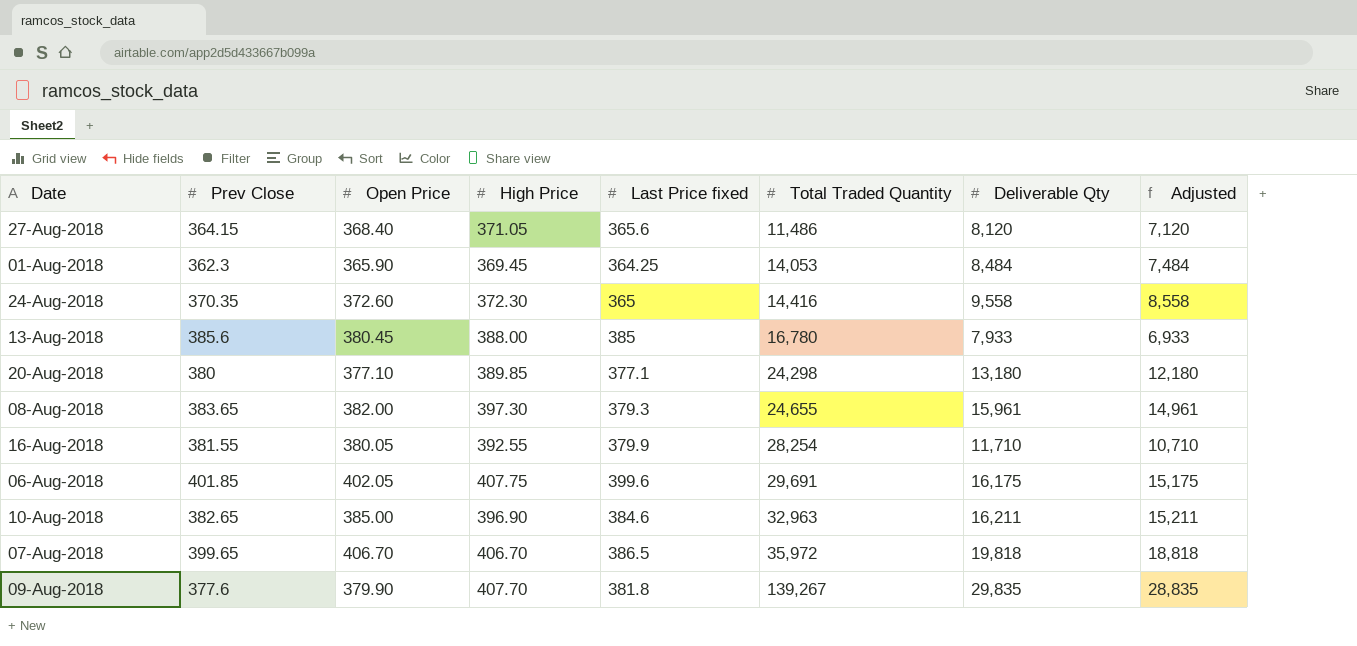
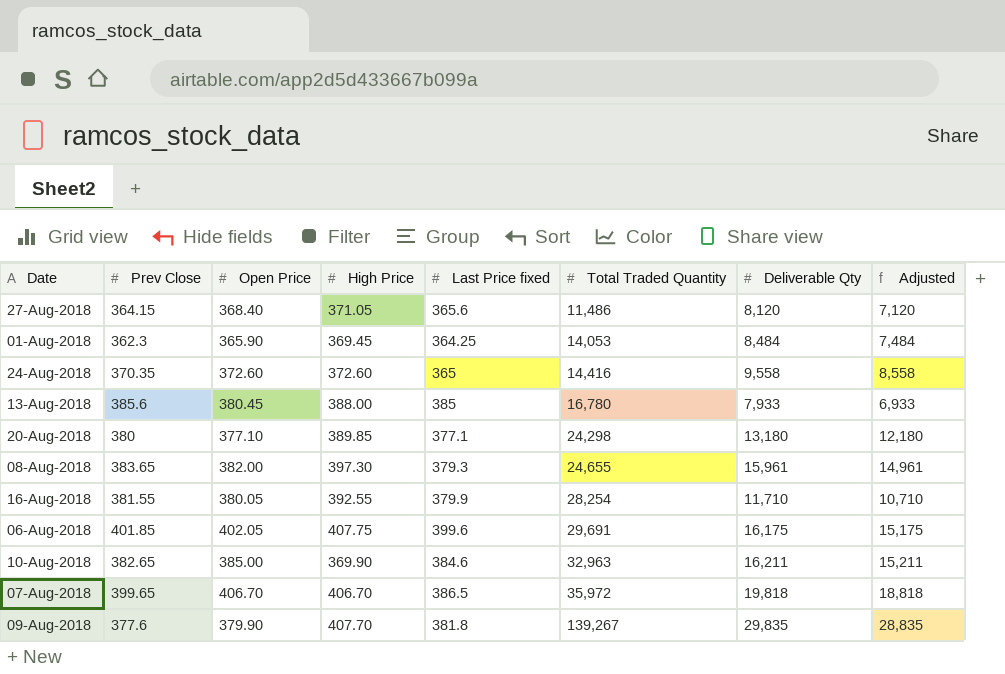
24-Aug-2018 | High Price: 372.30 -> 372.60
10-Aug-2018 | High Price: 396.90 -> 369.90

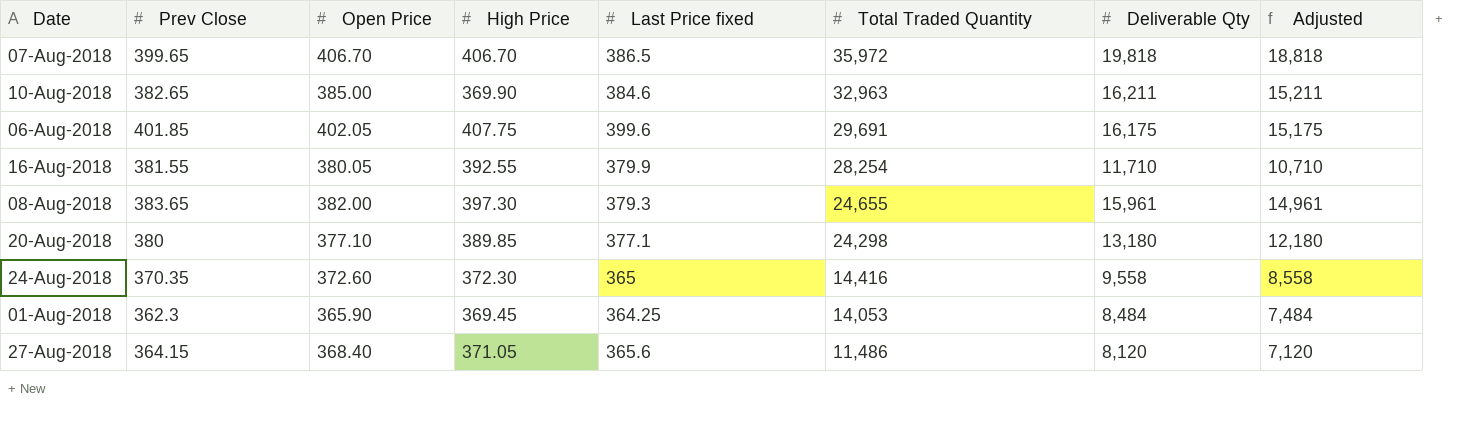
row order: Total Traded Quantity ascending -> Total Traded Quantity descending
row 13-Aug-2018: 385.6 | 380.45 | 388.00 | 385 | 16,780 | 7,933 | 6,933 -> none
row 09-Aug-2018: 377.6 | 379.90 | 407.70 | 381.8 | 139,267 | 29,835 | 28,835 -> none
24-Aug-2018 | High Price: 372.60 -> 372.30

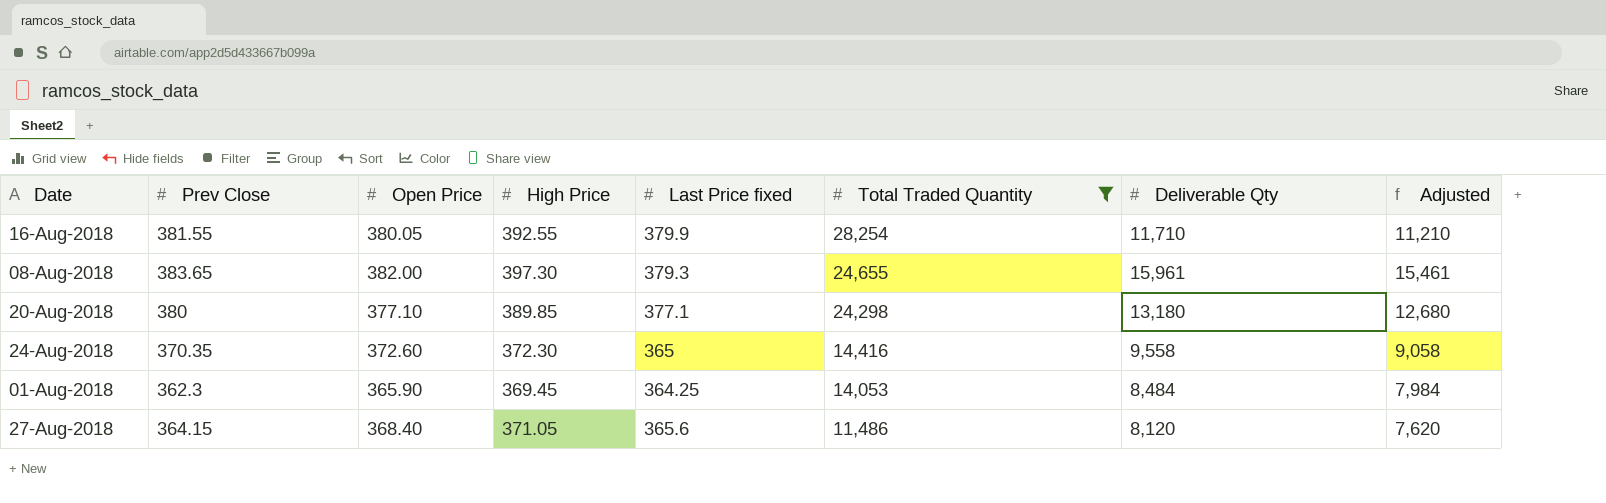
filter: none -> Total Traded Quantity <= 28,254
column Adjusted | formula: [Deliverable Qty] - 1000 -> [Deliverable Qty] - 500

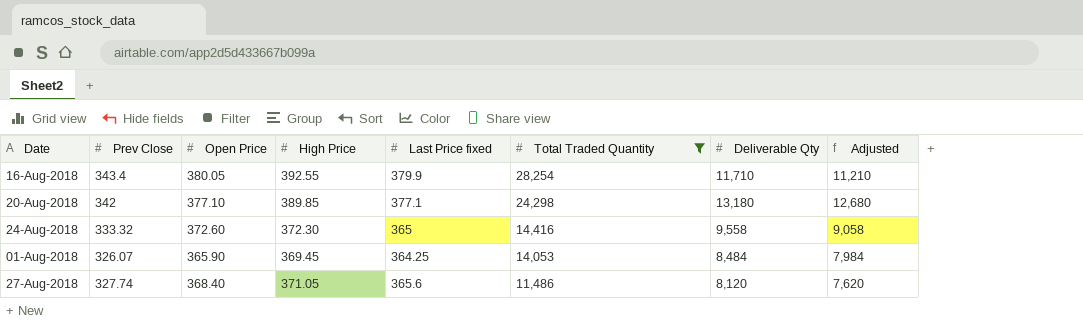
row 08-Aug-2018: 383.65 | 382.00 | 397.30 | 379.3 | 24,655 | 15,961 | 15,461 -> none
16-Aug-2018 | Prev Close: 381.55 -> 343.4
20-Aug-2018 | Prev Close: 380 -> 342
24-Aug-2018 | Prev Close: 370.35 -> 333.32
01-Aug-2018 | Prev Close: 362.3 -> 326.07
27-Aug-2018 | Prev Close: 364.15 -> 327.74

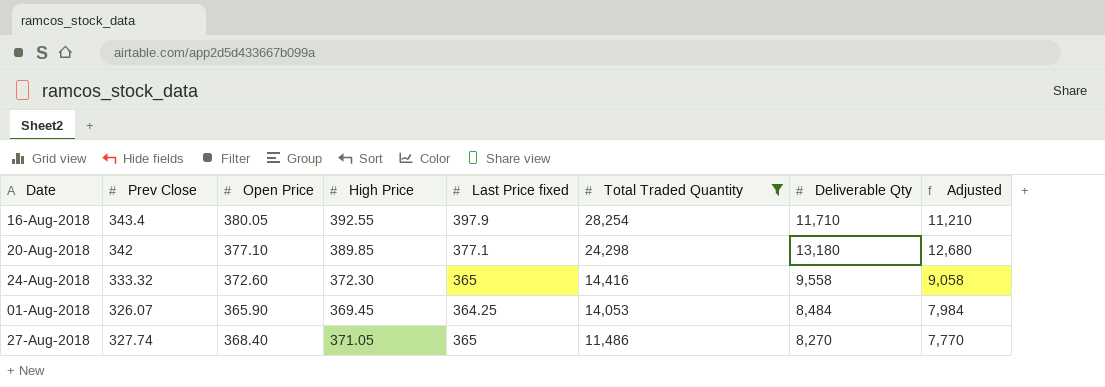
16-Aug-2018 | Last Price fixed: 379.9 -> 397.9
27-Aug-2018 | Last Price fixed: 365.6 -> 365
27-Aug-2018 | Deliverable Qty: 8,120 -> 8,270
27-Aug-2018 | Adjusted: 7,620 -> 7,770

